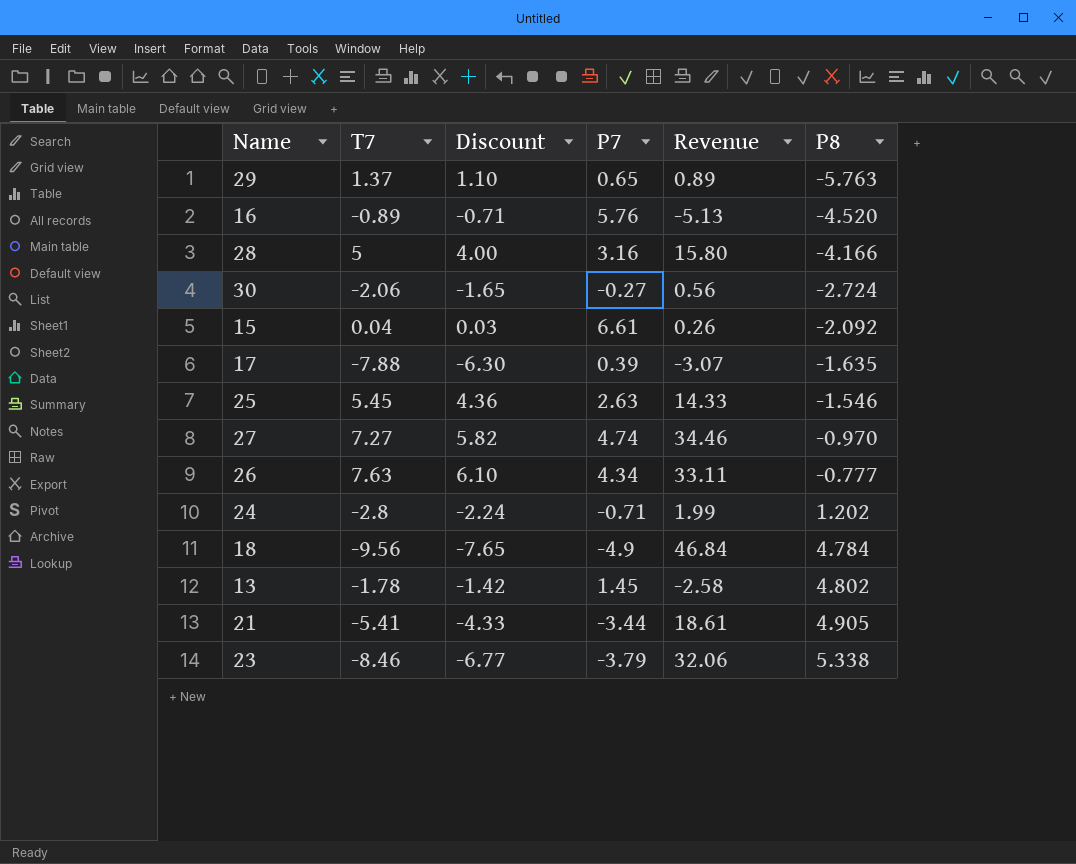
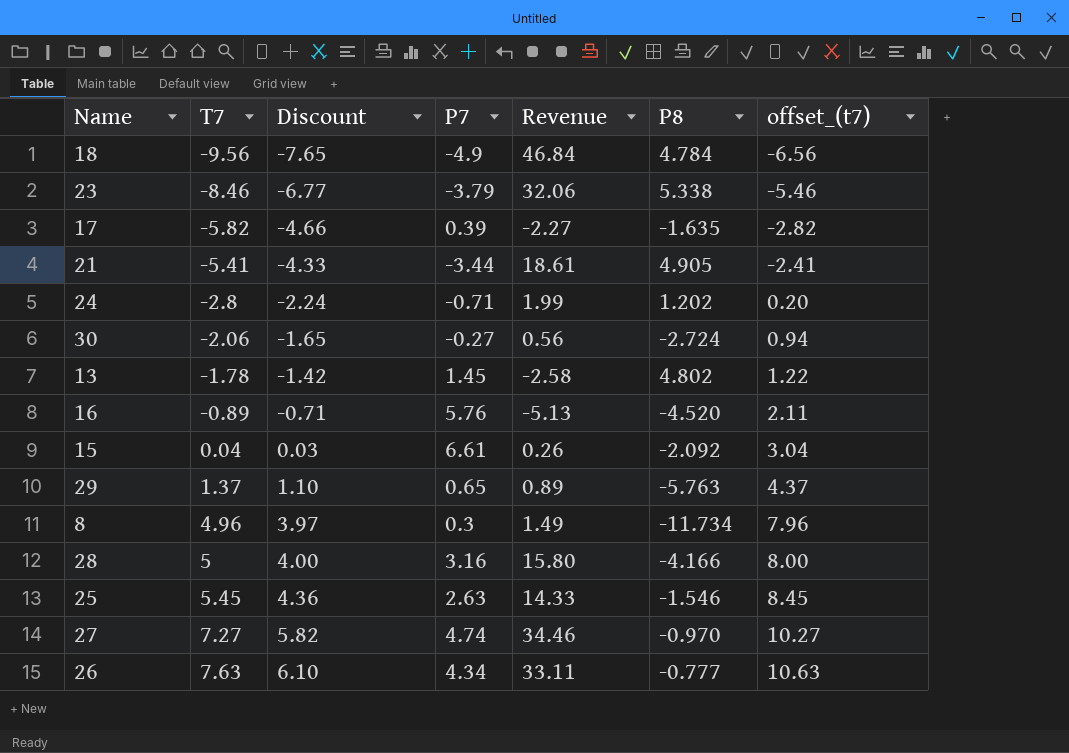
row order: P8 ascending -> T7 ascending
column offset_(t7) | formula: none -> [T7] + 3
17 | T7: -7.88 -> -5.82
17 | Discount: -6.30 -> -4.66
17 | Revenue: -3.07 -> -2.27
row 8: none -> 4.96 | 3.97 | 0.3 | 1.49 | -11.734 | 7.96

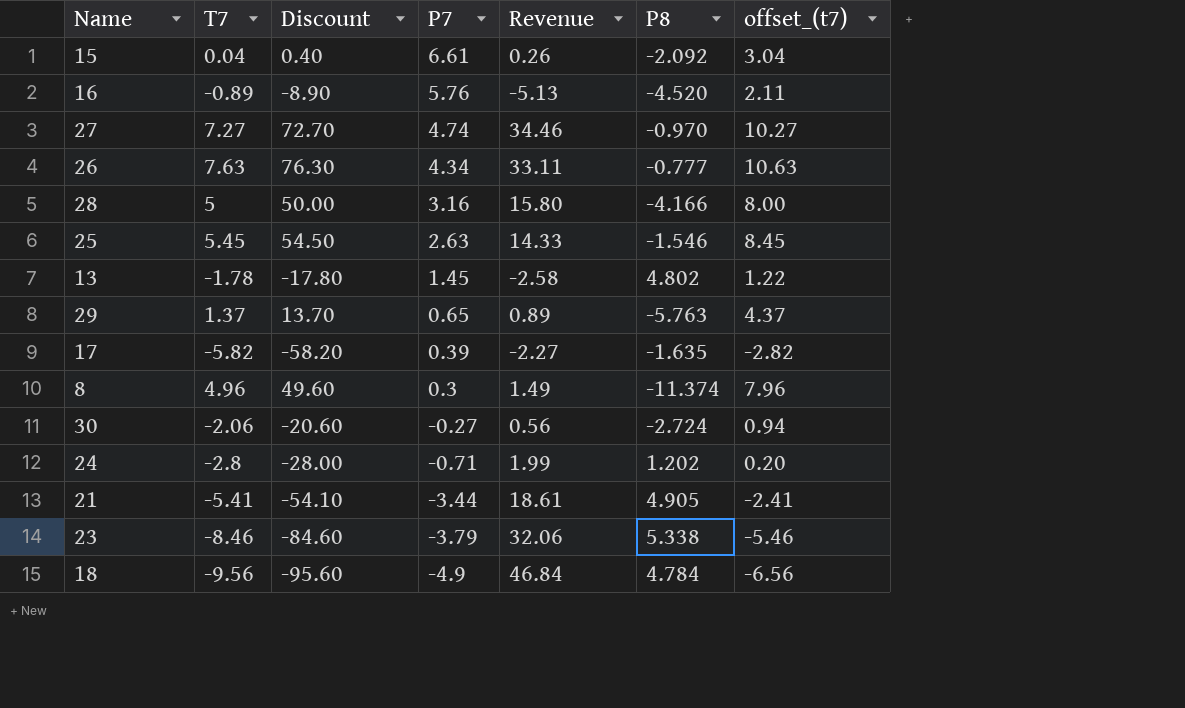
row order: T7 ascending -> P7 descending
column Discount | formula: [T7] * 0.8 -> [T7] * 10
8 | P8: -11.734 -> -11.374

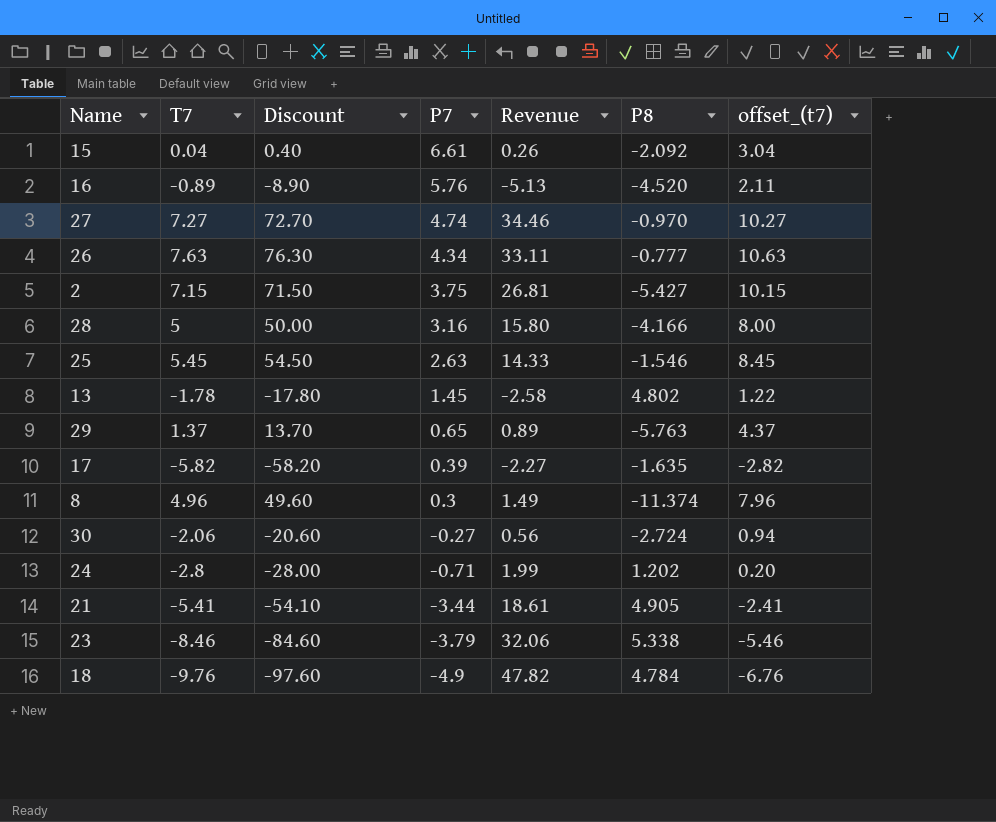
row 2: none -> 7.15 | 71.50 | 3.75 | 26.81 | -5.427 | 10.15
18 | T7: -9.56 -> -9.76
18 | Discount: -95.60 -> -97.60
18 | Revenue: 46.84 -> 47.82
18 | offset_(t7): -6.56 -> -6.76

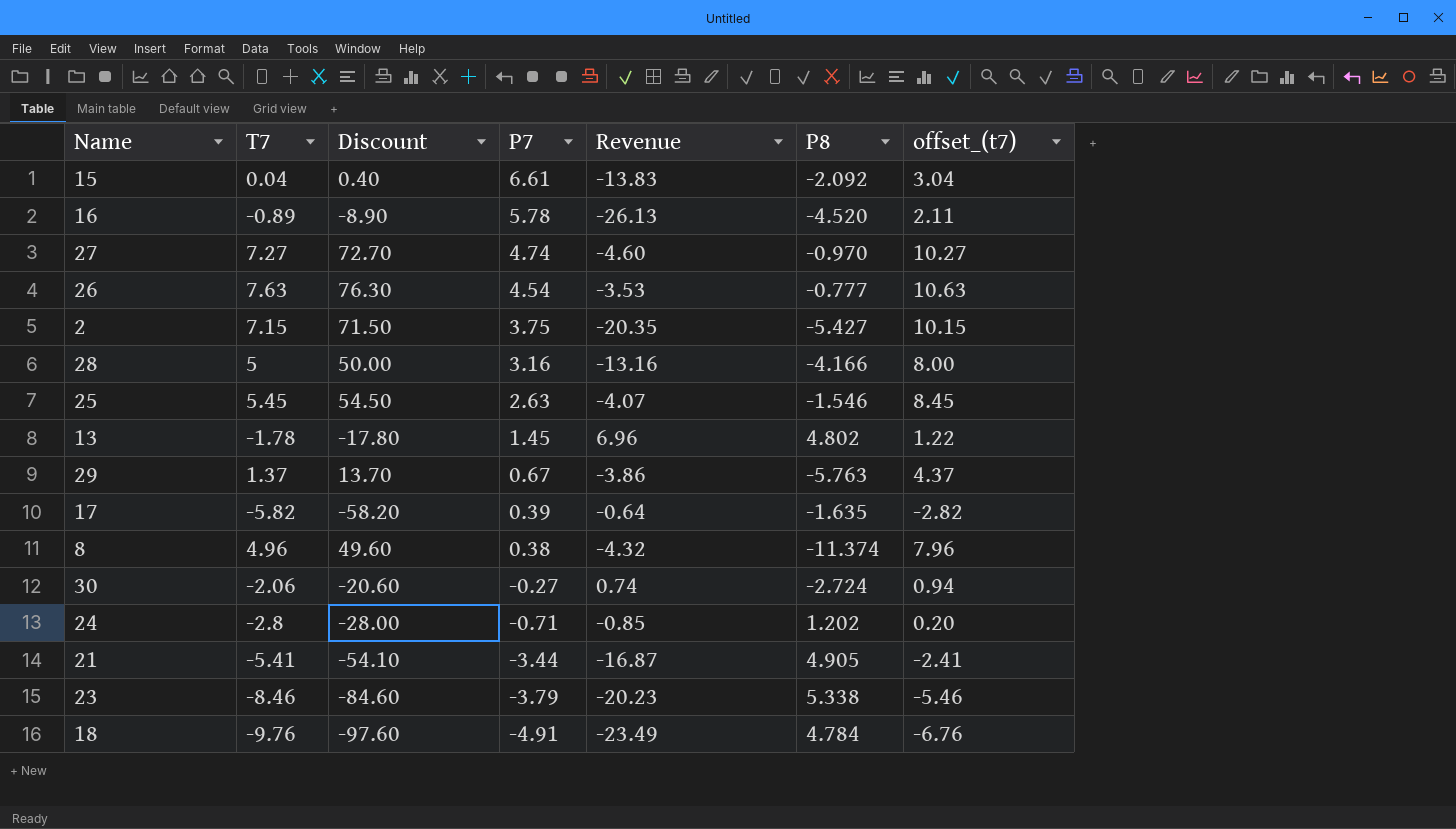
column Revenue | formula: [T7] * [P7] -> [P7] * [P8]
16 | P7: 5.76 -> 5.78
26 | P7: 4.34 -> 4.54
29 | P7: 0.65 -> 0.67
8 | P7: 0.3 -> 0.38
18 | P7: -4.9 -> -4.91

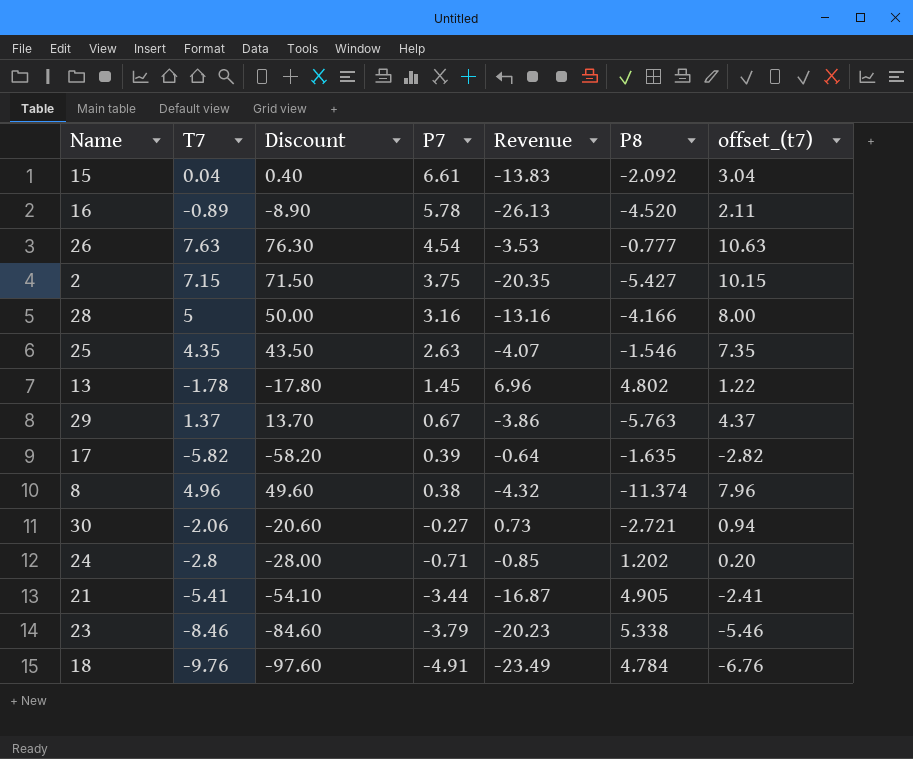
row 27: 7.27 | 72.70 | 4.74 | -4.60 | -0.970 | 10.27 -> none
25 | T7: 5.45 -> 4.35
25 | Discount: 54.50 -> 43.50
25 | offset_(t7): 8.45 -> 7.35
30 | Revenue: 0.74 -> 0.73
30 | P8: -2.724 -> -2.721

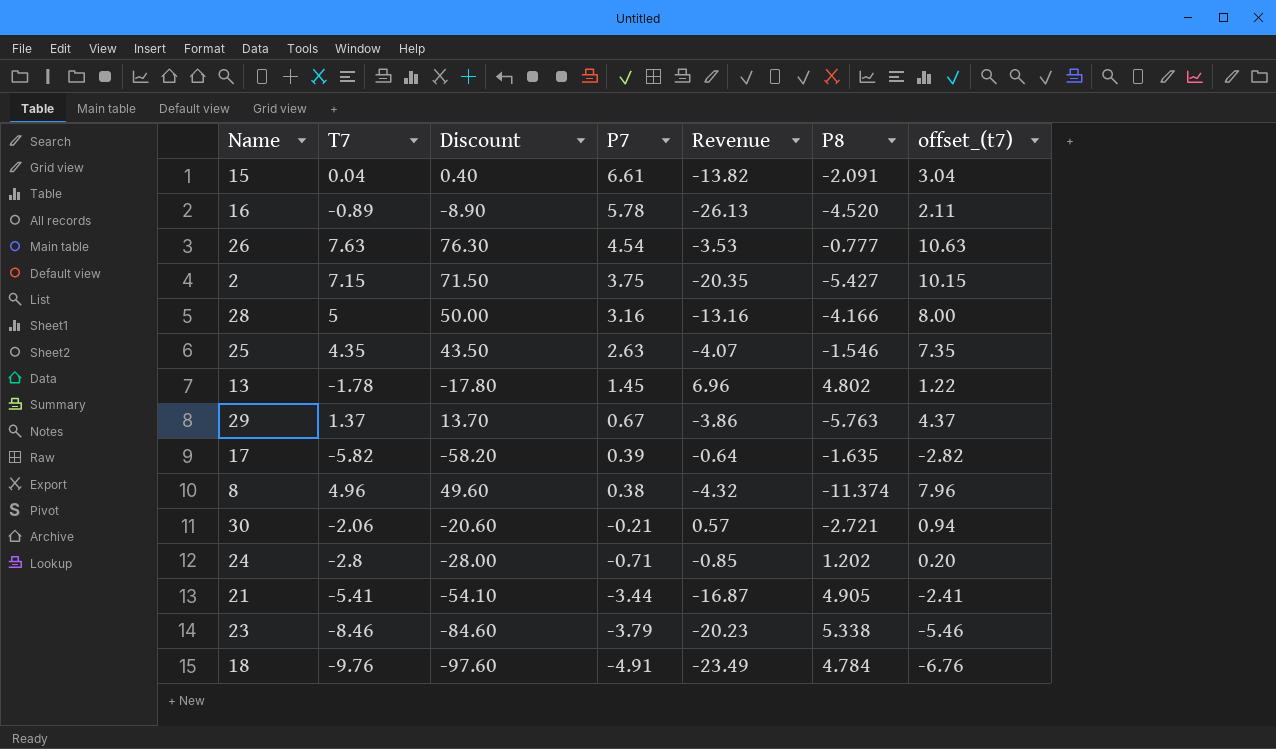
15 | Revenue: -13.83 -> -13.82
15 | P8: -2.092 -> -2.091
30 | P7: -0.27 -> -0.21
30 | Revenue: 0.73 -> 0.57

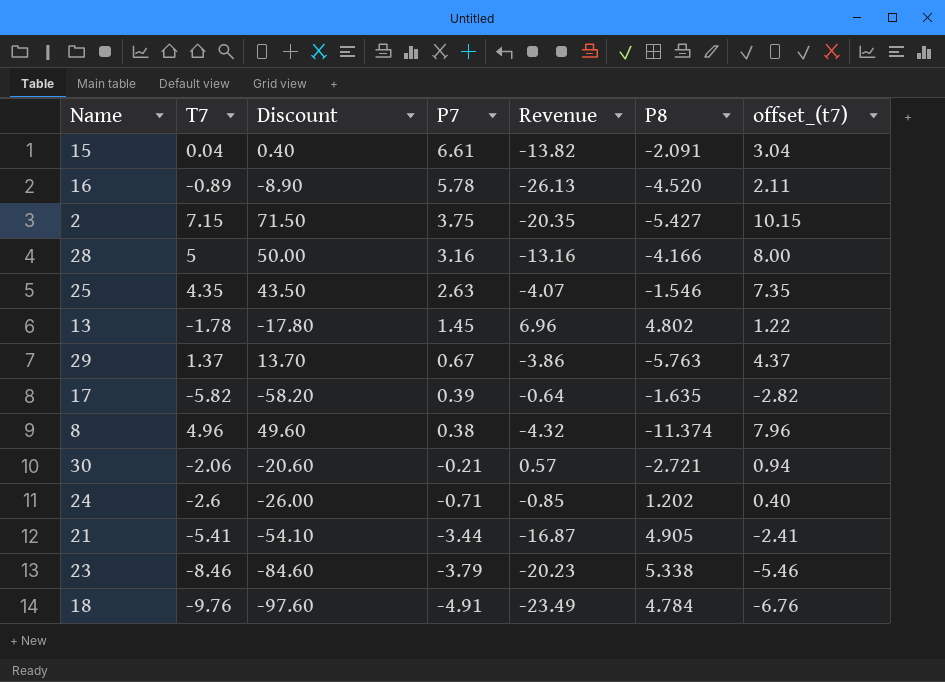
row 26: 7.63 | 76.30 | 4.54 | -3.53 | -0.777 | 10.63 -> none
24 | T7: -2.8 -> -2.6
24 | Discount: -28.00 -> -26.00
24 | offset_(t7): 0.20 -> 0.40

